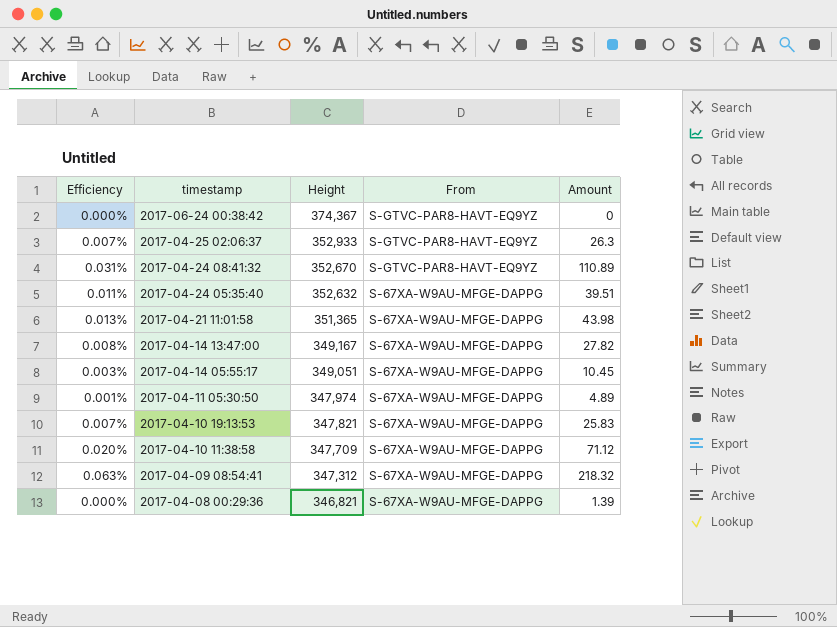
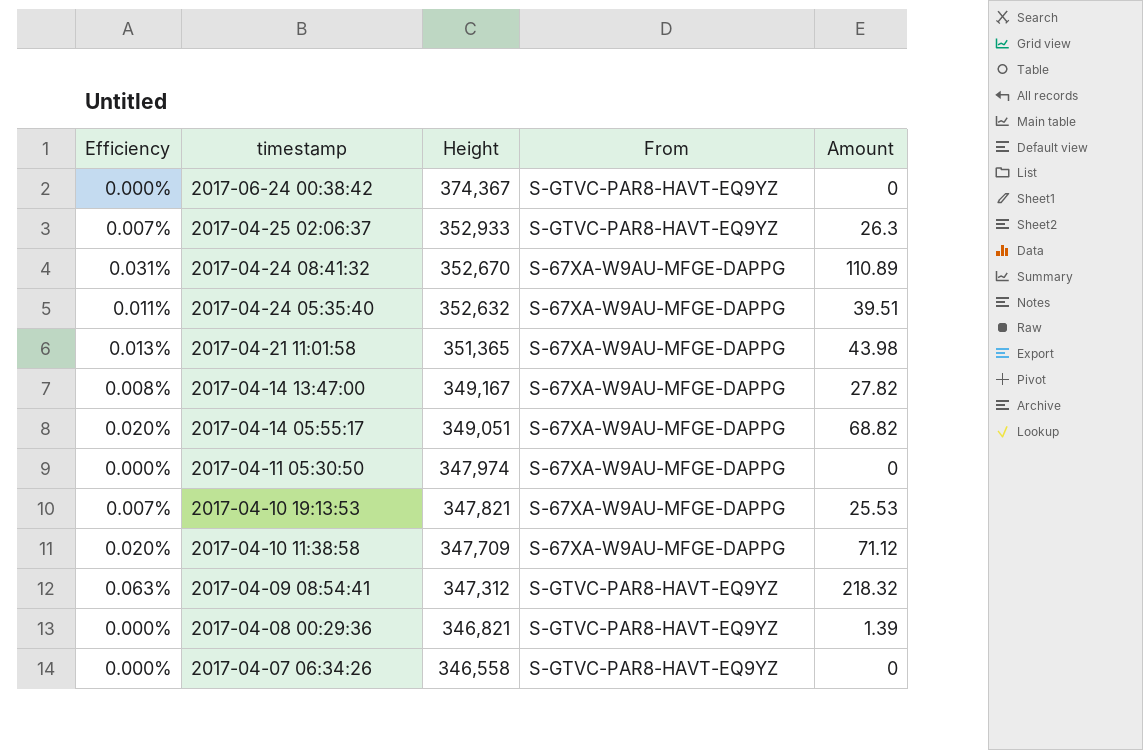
2017-04-24 08:41:32 | From: S-GTVC-PAR8-HAVT-EQ9YZ -> S-67XA-W9AU-MFGE-DAPPG
2017-04-14 05:55:17 | Efficiency: 0.003% -> 0.020%
2017-04-14 05:55:17 | Amount: 10.45 -> 68.82
2017-04-11 05:30:50 | Efficiency: 0.001% -> 0.000%
2017-04-11 05:30:50 | Amount: 4.89 -> 0
2017-04-10 19:13:53 | Amount: 25.83 -> 25.53
2017-04-09 08:54:41 | From: S-67XA-W9AU-MFGE-DAPPG -> S-GTVC-PAR8-HAVT-EQ9YZ
2017-04-08 00:29:36 | From: S-67XA-W9AU-MFGE-DAPPG -> S-GTVC-PAR8-HAVT-EQ9YZ
row 2017-04-07 06:34:26: none -> 0.000% | 346,558 | S-GTVC-PAR8-HAVT-EQ9YZ | 0

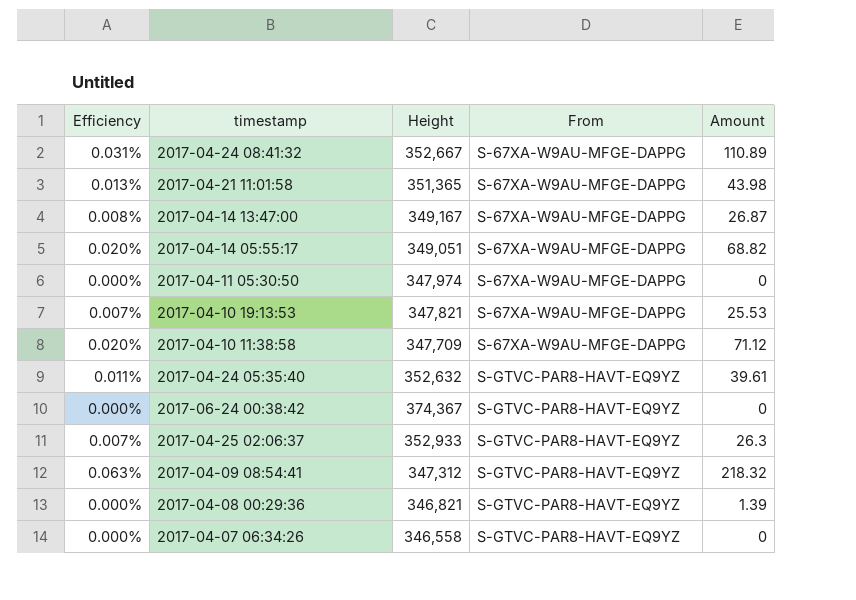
row order: timestamp descending -> From ascending
2017-04-24 08:41:32 | Height: 352,670 -> 352,667
2017-04-14 13:47:00 | Amount: 27.82 -> 26.87
2017-04-24 05:35:40 | From: S-67XA-W9AU-MFGE-DAPPG -> S-GTVC-PAR8-HAVT-EQ9YZ
2017-04-24 05:35:40 | Amount: 39.51 -> 39.61

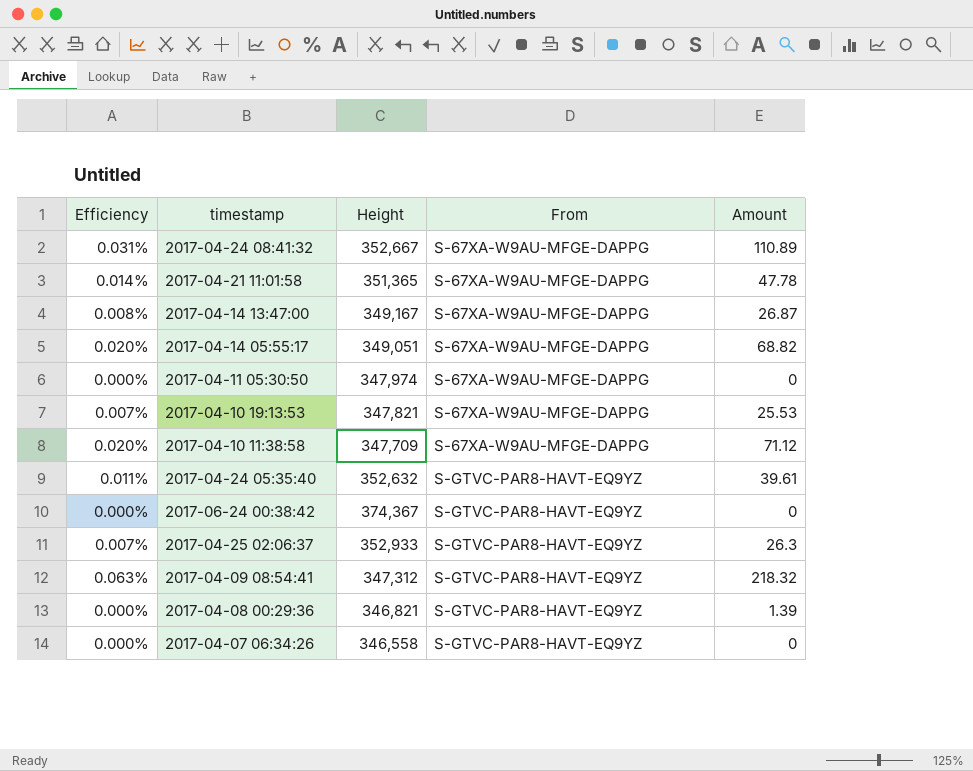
2017-04-21 11:01:58 | Efficiency: 0.013% -> 0.014%
2017-04-21 11:01:58 | Amount: 43.98 -> 47.78

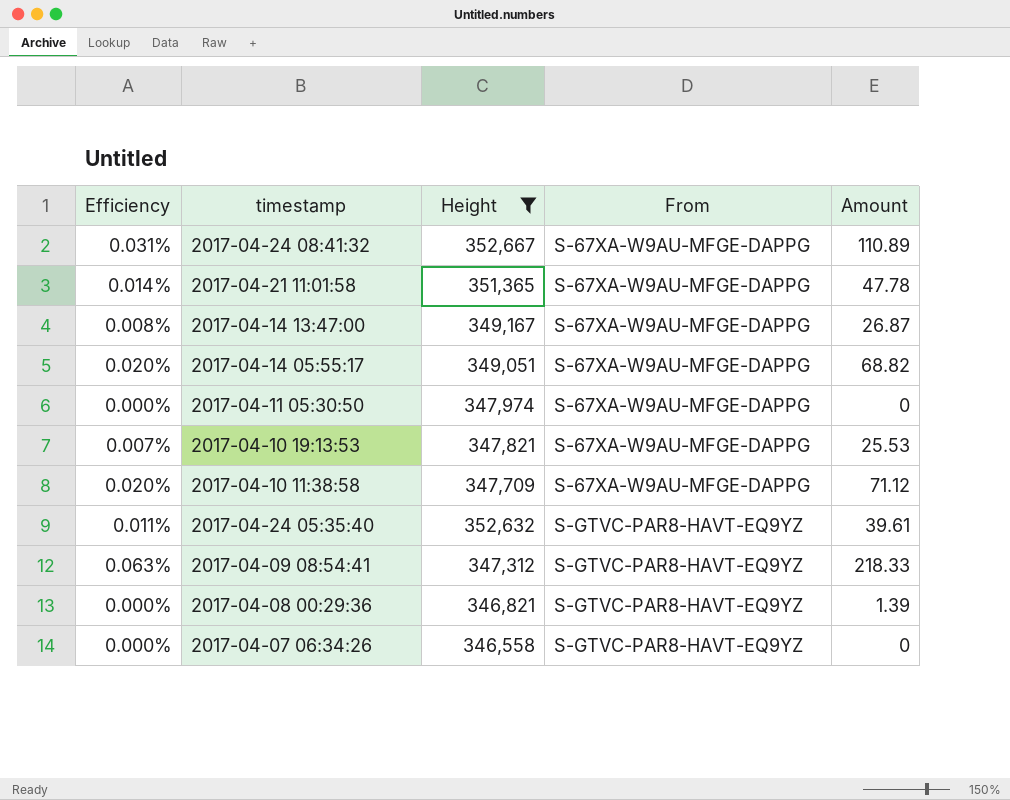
filter: none -> Height <= 352,667
2017-04-09 08:54:41 | Amount: 218.32 -> 218.33

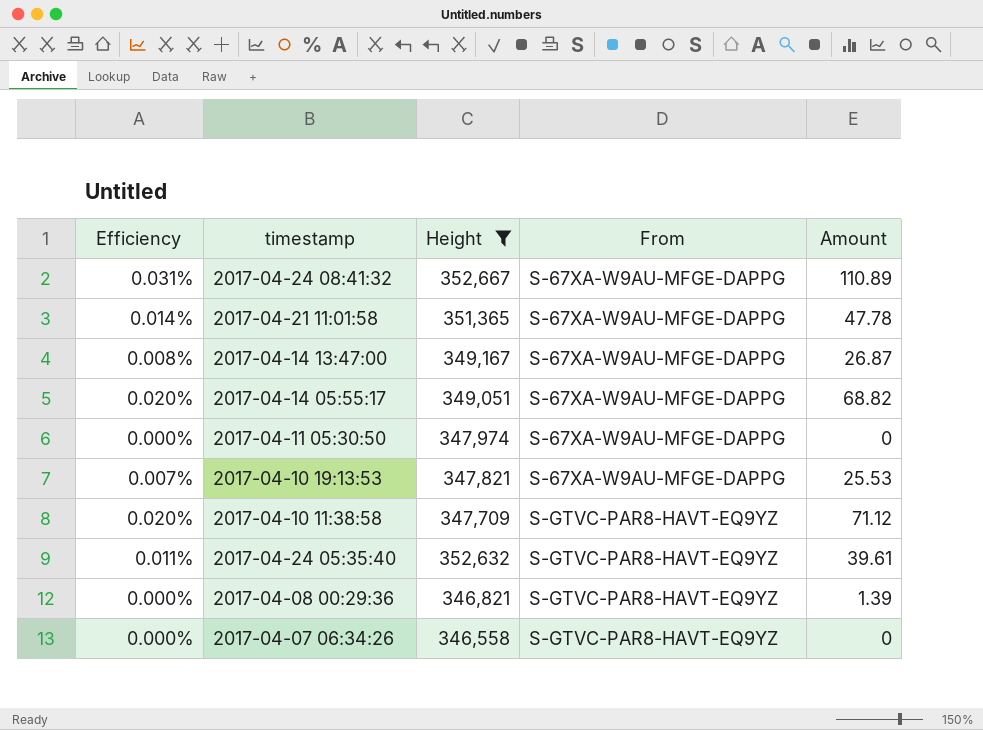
row 2017-04-09 08:54:41: 0.063% | 347,312 | S-GTVC-PAR8-HAVT-EQ9YZ | 218.33 -> none
2017-04-10 11:38:58 | From: S-67XA-W9AU-MFGE-DAPPG -> S-GTVC-PAR8-HAVT-EQ9YZ

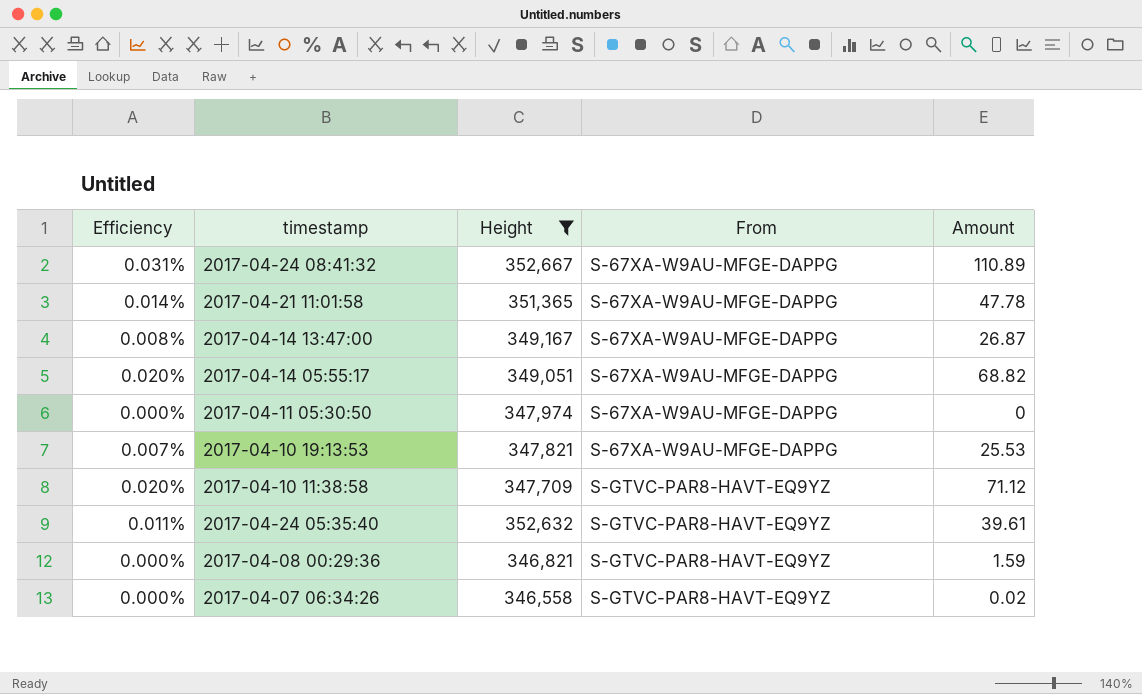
2017-04-08 00:29:36 | Amount: 1.39 -> 1.59
2017-04-07 06:34:26 | Amount: 0 -> 0.02

